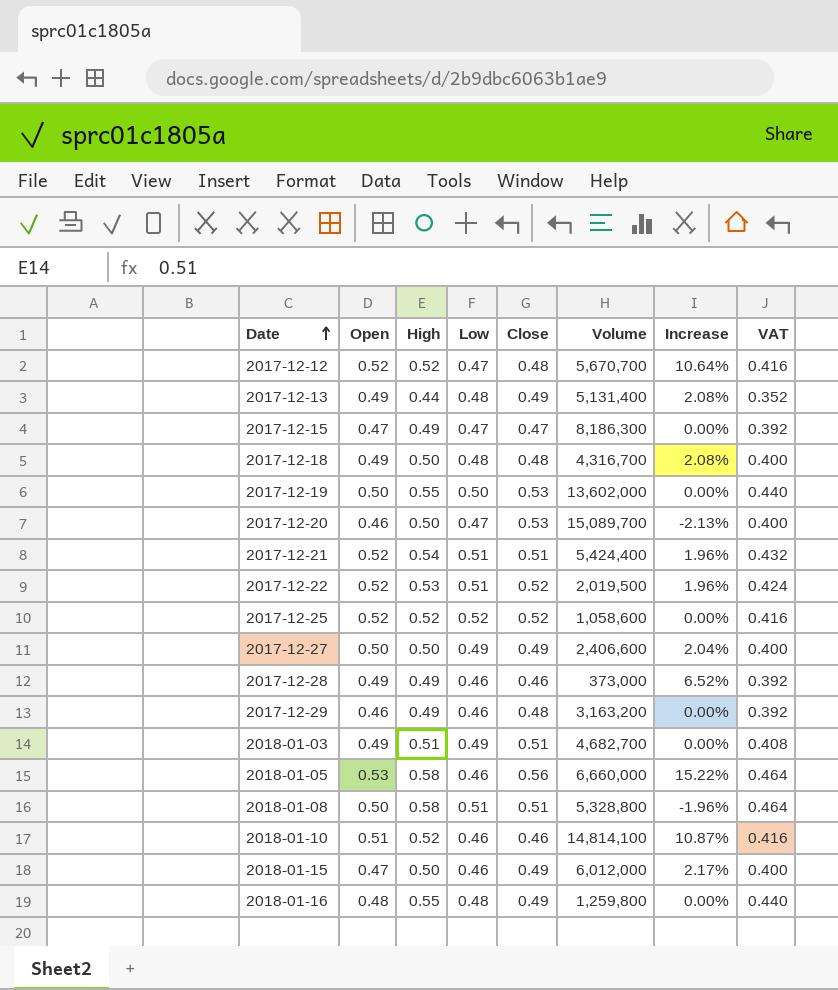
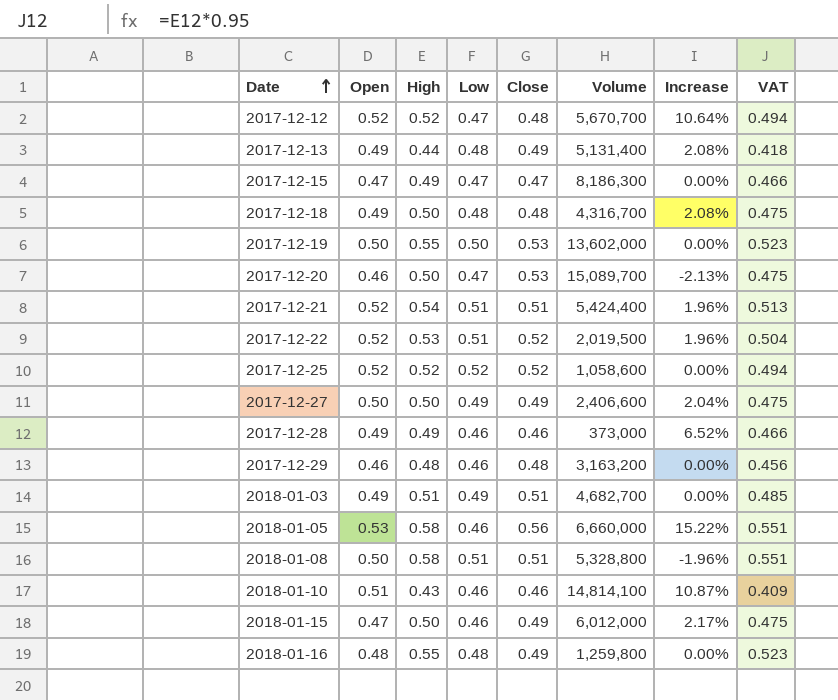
column VAT | formula: [High] * 0.8 -> [High] * 0.95
2017-12-29 | High: 0.49 -> 0.48
2018-01-10 | High: 0.52 -> 0.43

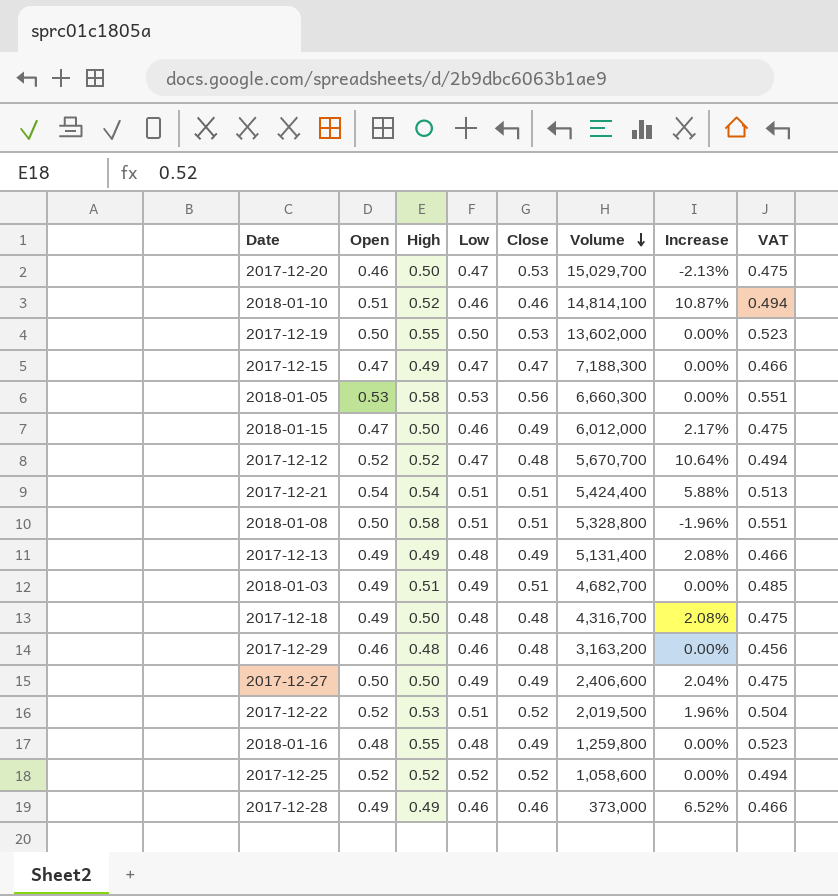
row order: Date ascending -> Volume descending
2017-12-20 | Volume: 15,089,700 -> 15,029,700
2018-01-10 | High: 0.43 -> 0.52
2018-01-10 | VAT: 0.409 -> 0.494
2017-12-15 | Volume: 8,186,300 -> 7,188,300
2018-01-05 | Low: 0.46 -> 0.53
2018-01-05 | Volume: 6,660,000 -> 6,660,300
2018-01-05 | Increase: 15.22% -> 0.00%
2017-12-21 | Open: 0.52 -> 0.54
2017-12-21 | Increase: 1.96% -> 5.88%
2017-12-13 | High: 0.44 -> 0.49
2017-12-13 | VAT: 0.418 -> 0.466

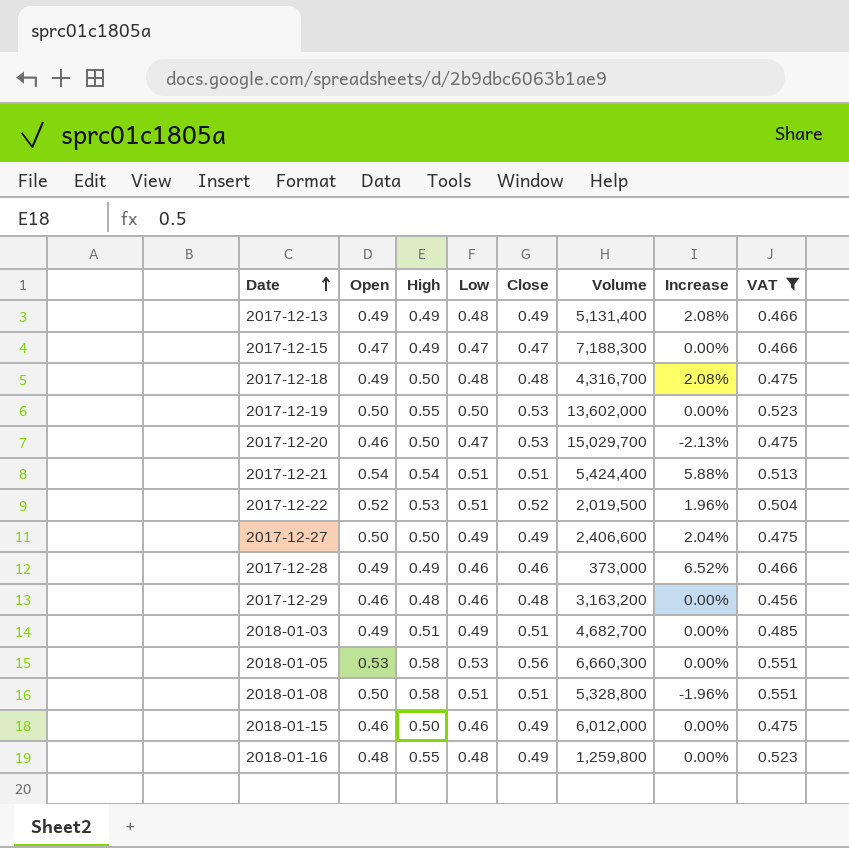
filter: none -> VAT != 0.494
row order: Volume descending -> Date ascending
2018-01-15 | Open: 0.47 -> 0.46
2018-01-15 | Increase: 2.17% -> 0.00%

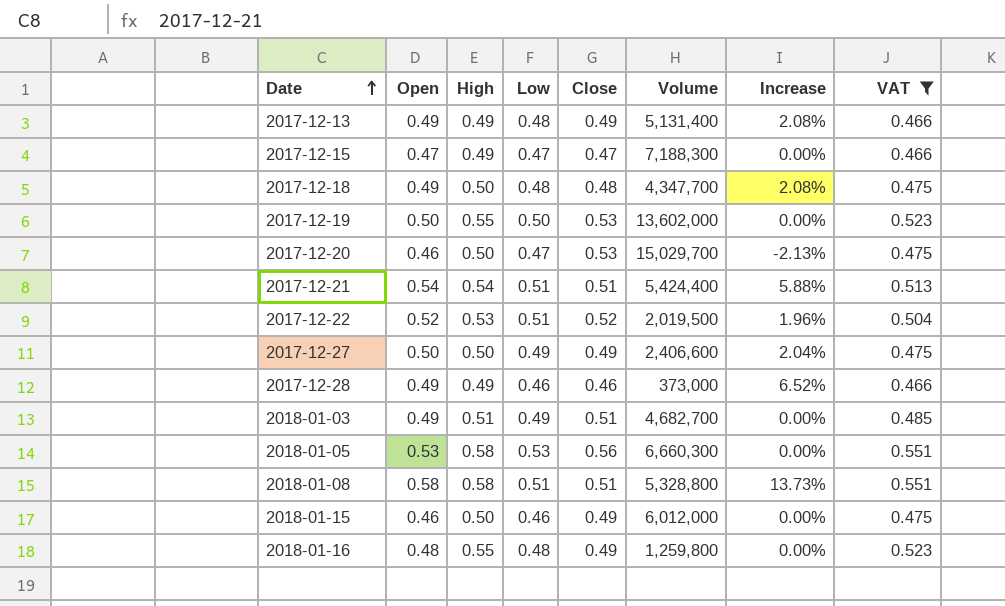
row 2017-12-29: 0.46 | 0.48 | 0.46 | 0.48 | 3,163,200 | 0.00% | 0.456 -> none
2017-12-18 | Volume: 4,316,700 -> 4,347,700
2018-01-08 | Open: 0.50 -> 0.58
2018-01-08 | Increase: -1.96% -> 13.73%

